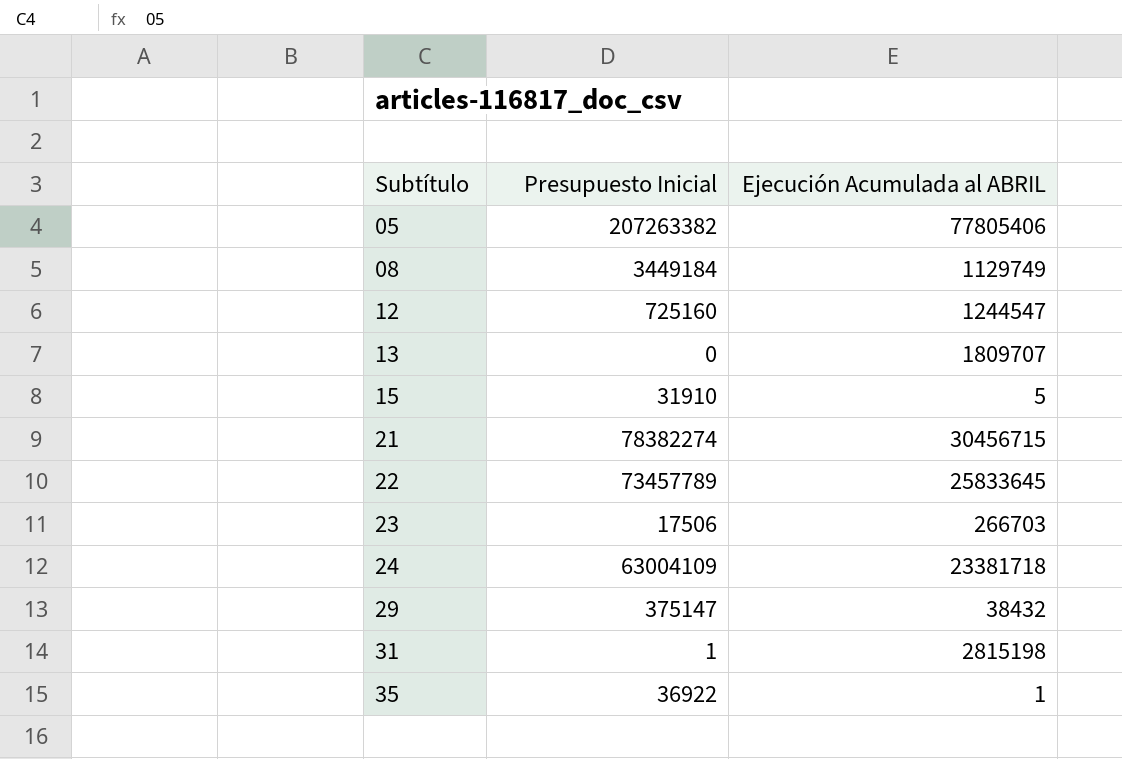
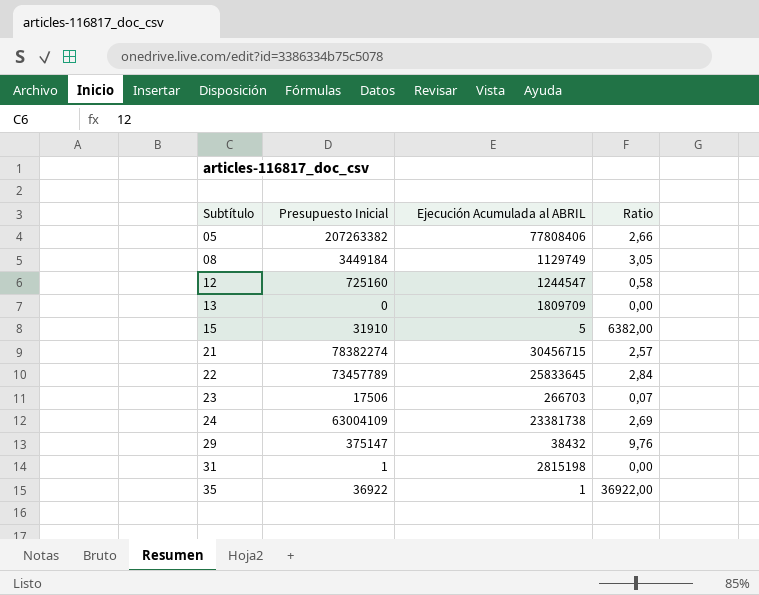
column Ratio | formula: none -> [Presupuesto Inicial] / [Ejecución Acumulada al ABRIL]
05 | Ejecución Acumulada al ABRIL: 77805406 -> 77808406
13 | Ejecución Acumulada al ABRIL: 1809707 -> 1809709
24 | Ejecución Acumulada al ABRIL: 23381718 -> 23381738

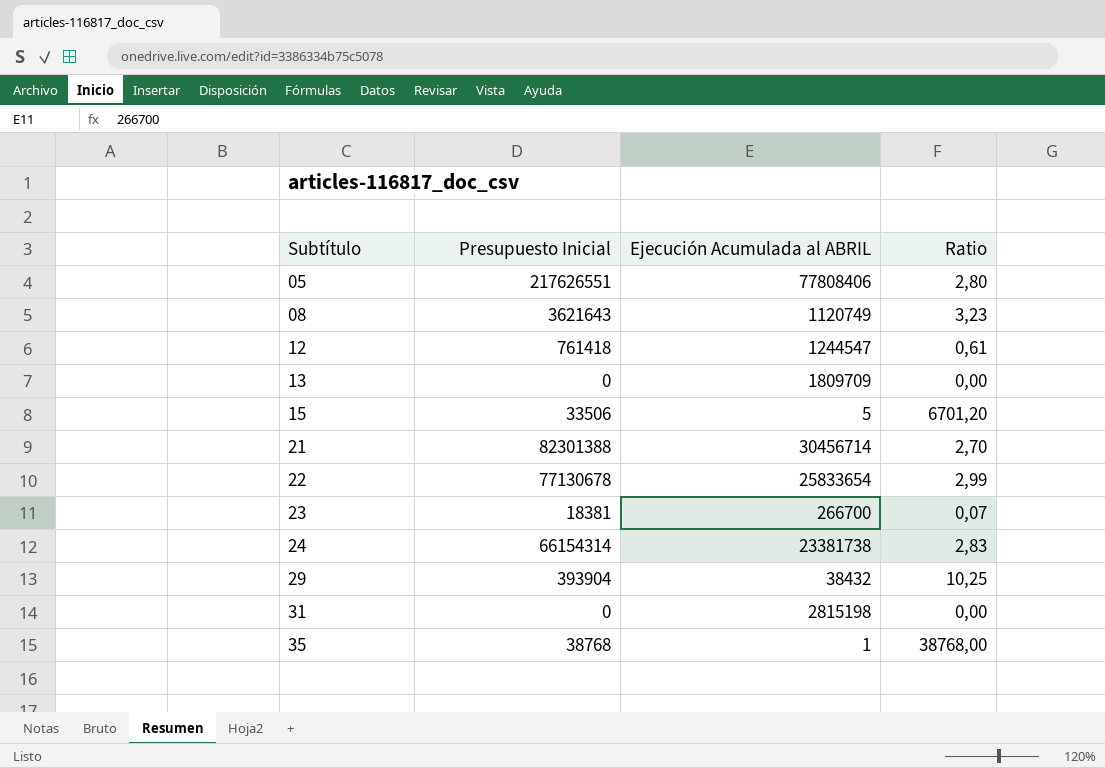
05 | Presupuesto Inicial: 207263382 -> 217626551
05 | Ratio: 2,66 -> 2,80
08 | Presupuesto Inicial: 3449184 -> 3621643
08 | Ejecución Acumulada al ABRIL: 1129749 -> 1120749
08 | Ratio: 3,05 -> 3,23
12 | Presupuesto Inicial: 725160 -> 761418
12 | Ratio: 0,58 -> 0,61
15 | Presupuesto Inicial: 31910 -> 33506
15 | Ratio: 6382,00 -> 6701,20
21 | Presupuesto Inicial: 78382274 -> 82301388
21 | Ejecución Acumulada al ABRIL: 30456715 -> 30456714
21 | Ratio: 2,57 -> 2,70
22 | Presupuesto Inicial: 73457789 -> 77130678
22 | Ejecución Acumulada al ABRIL: 25833645 -> 25833654
22 | Ratio: 2,84 -> 2,99
23 | Presupuesto Inicial: 17506 -> 18381
23 | Ejecución Acumulada al ABRIL: 266703 -> 266700
24 | Presupuesto Inicial: 63004109 -> 66154314
24 | Ratio: 2,69 -> 2,83
29 | Presupuesto Inicial: 375147 -> 393904
29 | Ratio: 9,76 -> 10,25
31 | Presupuesto Inicial: 1 -> 0
35 | Presupuesto Inicial: 36922 -> 38768
35 | Ratio: 36922,00 -> 38768,00

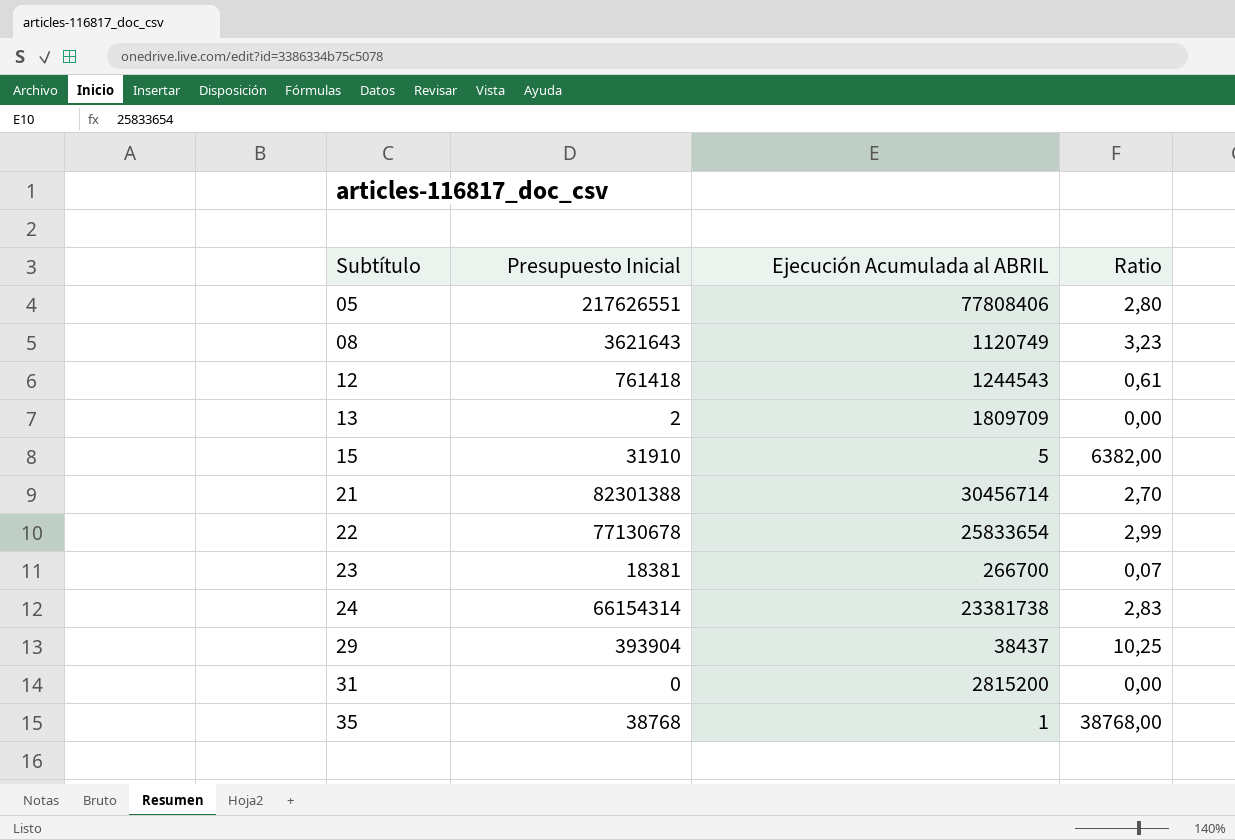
12 | Ejecución Acumulada al ABRIL: 1244547 -> 1244543
13 | Presupuesto Inicial: 0 -> 2
15 | Presupuesto Inicial: 33506 -> 31910
15 | Ratio: 6701,20 -> 6382,00
29 | Ejecución Acumulada al ABRIL: 38432 -> 38437
31 | Ejecución Acumulada al ABRIL: 2815198 -> 2815200

